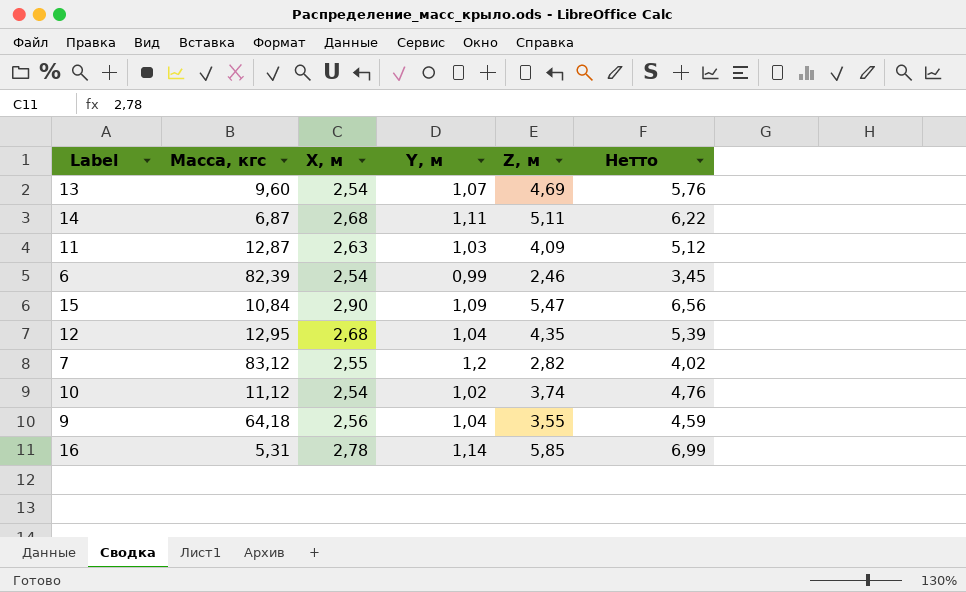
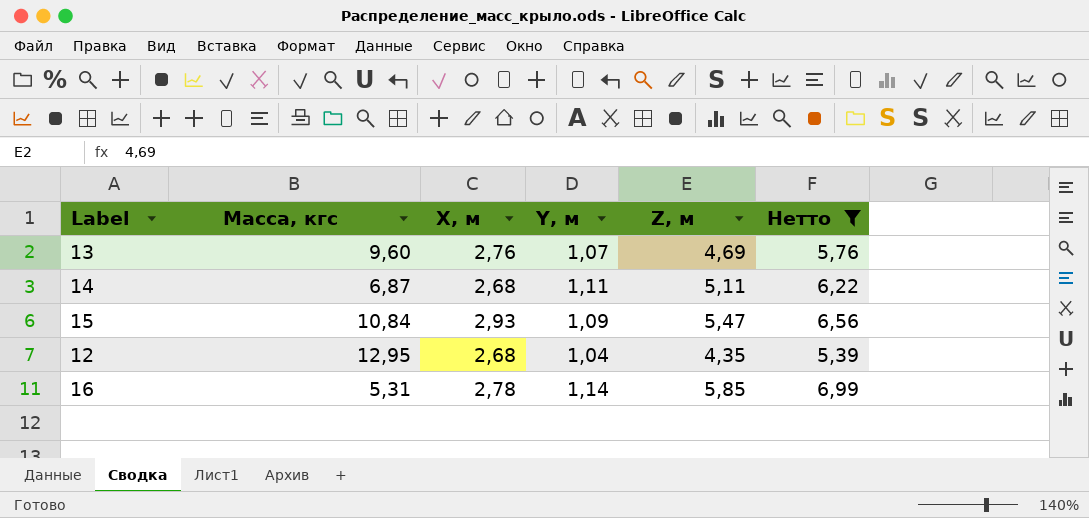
filter: none -> Нетто >= 5,39
13 | X, м: 2,54 -> 2,76
15 | X, м: 2,90 -> 2,93

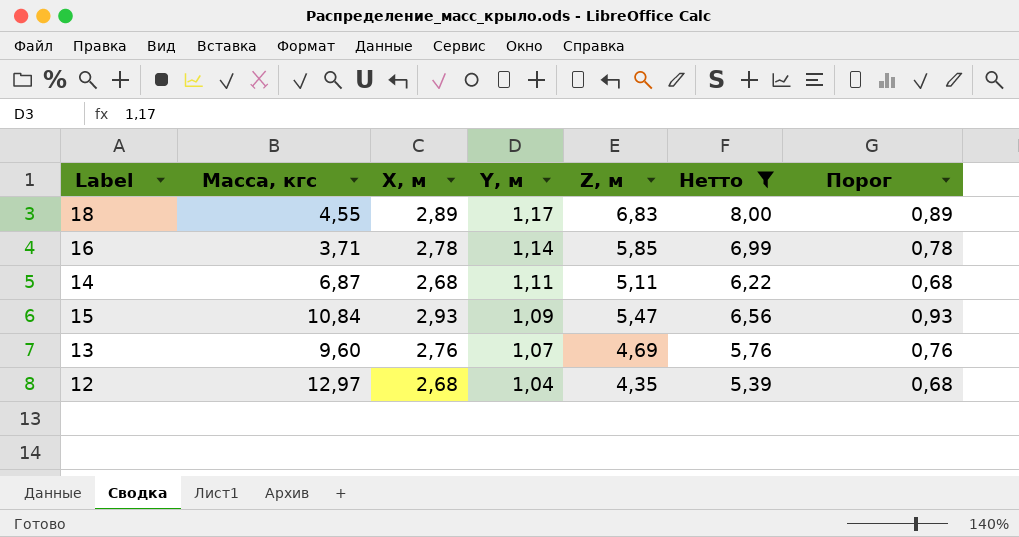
row order: none -> Y, м descending
column Порог | formula: none -> [X, м] - 2
row 18: none -> 4,55 | 2,89 | 1,17 | 6,83 | 8,00 | 0,89
16 | Масса, кгс: 5,31 -> 3,71
12 | Масса, кгс: 12,95 -> 12,97

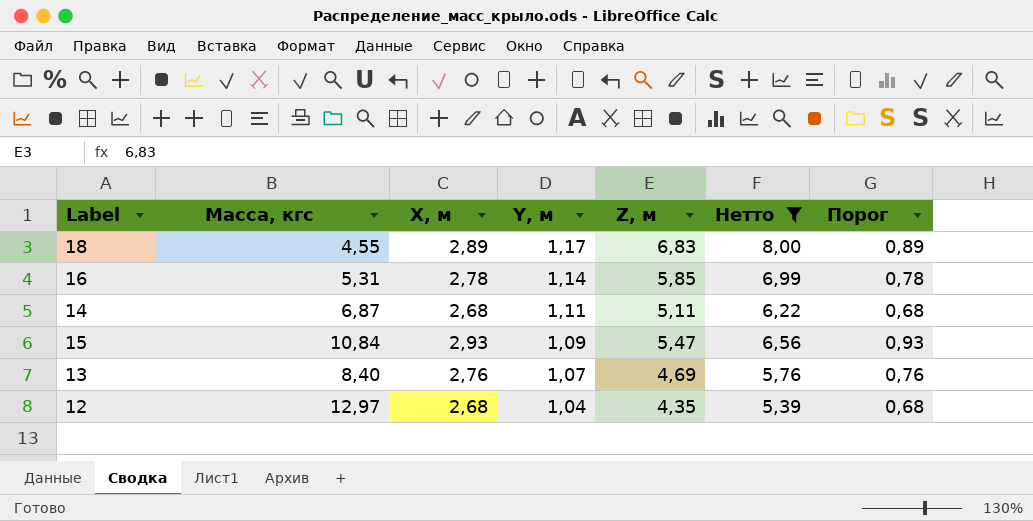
16 | Масса, кгс: 3,71 -> 5,31
13 | Масса, кгс: 9,60 -> 8,40

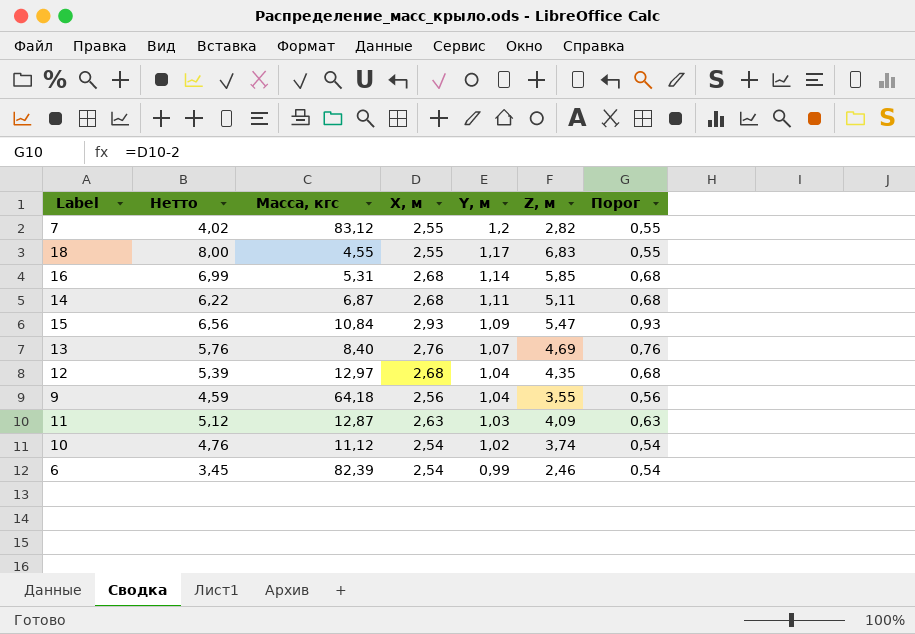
filter: Нетто >= 5,39 -> none
column Нетто | position: 6 -> 2
18 | X, м: 2,89 -> 2,55
18 | Порог: 0,89 -> 0,55
16 | X, м: 2,78 -> 2,68
16 | Порог: 0,78 -> 0,68

